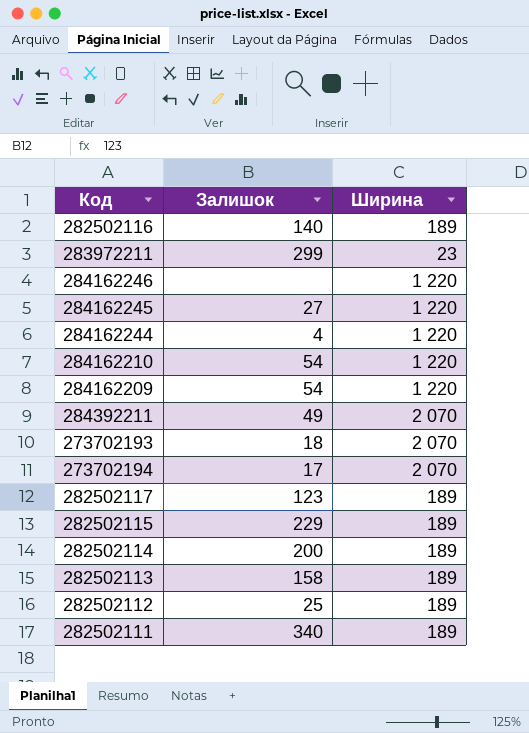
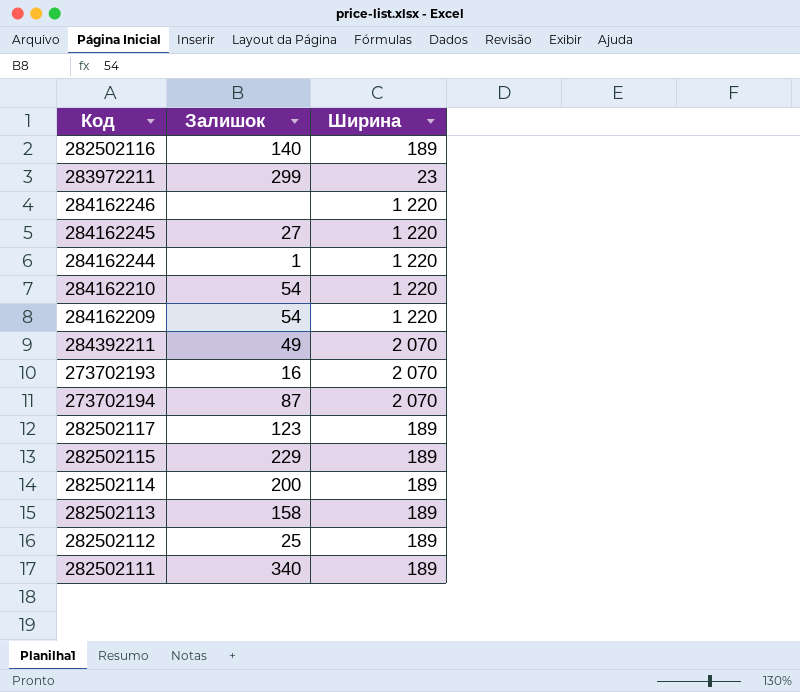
284162244 | Залишок: 4 -> 1
273702193 | Залишок: 18 -> 16
273702194 | Залишок: 17 -> 87

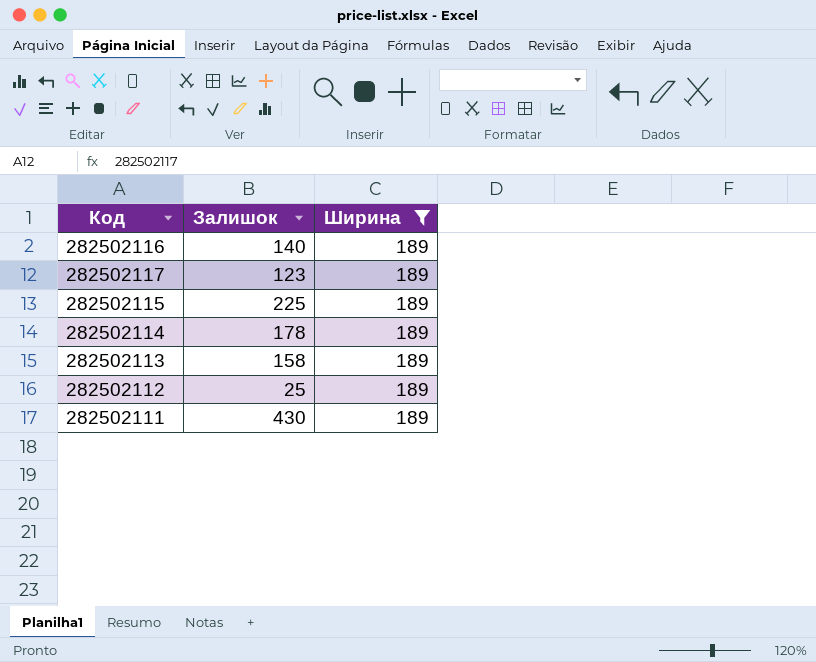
filter: none -> Ширина = 189
282502115 | Залишок: 229 -> 225
282502114 | Залишок: 200 -> 178
282502111 | Залишок: 340 -> 430

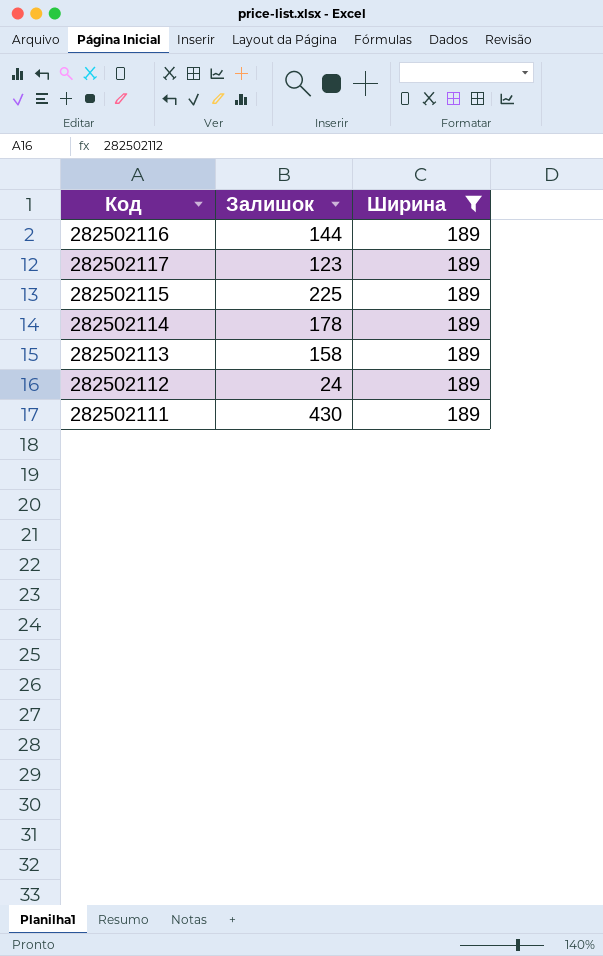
282502116 | Залишок: 140 -> 144
282502112 | Залишок: 25 -> 24

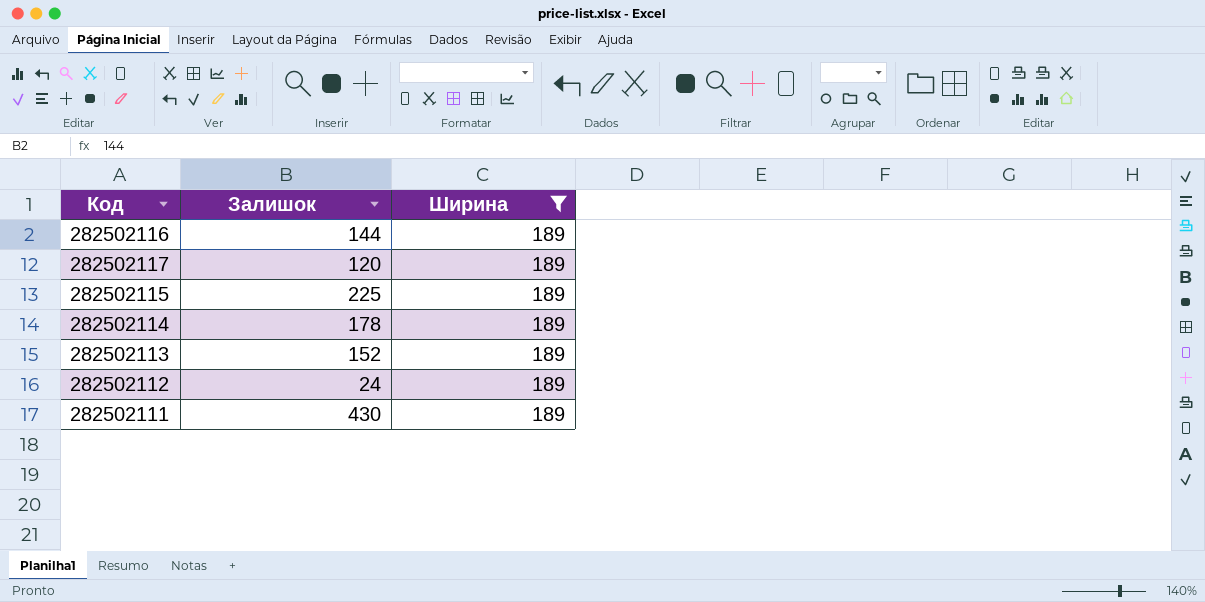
282502117 | Залишок: 123 -> 120
282502113 | Залишок: 158 -> 152

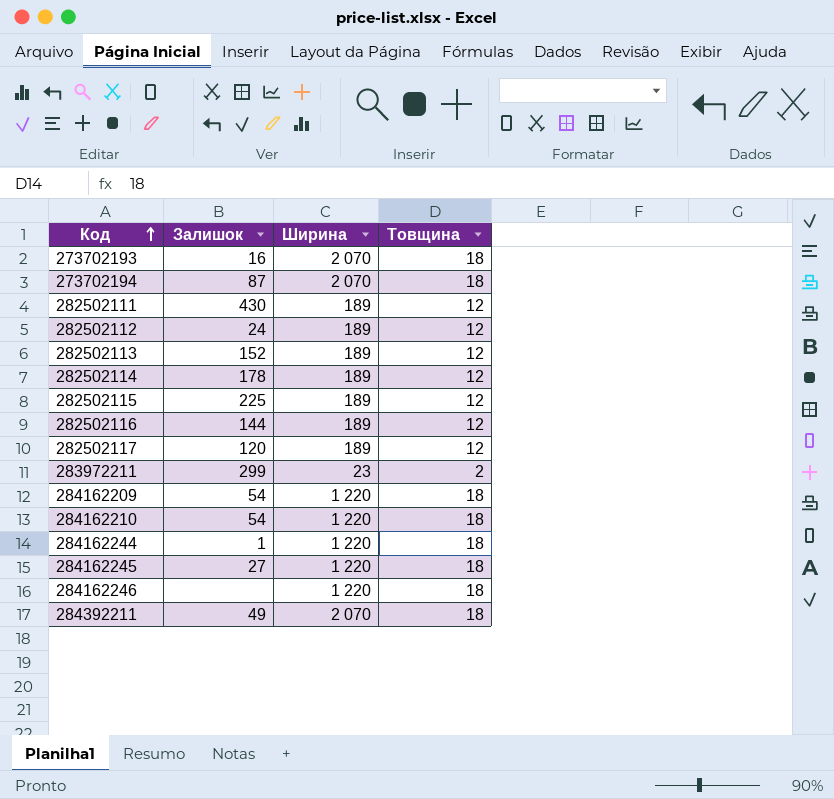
filter: Ширина = 189 -> none
row order: none -> Код ascending
column Товщина | position: none -> 4

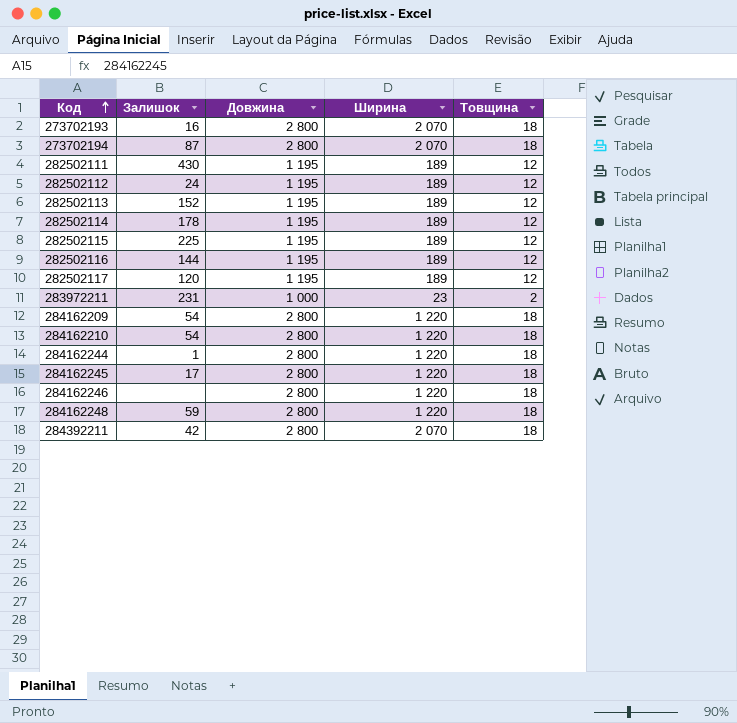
column Довжина | position: none -> 3
283972211 | Залишок: 299 -> 231
284162245 | Залишок: 27 -> 17
row 284162248: none -> 59 | 2 800 | 1 220 | 18
284392211 | Залишок: 49 -> 42

